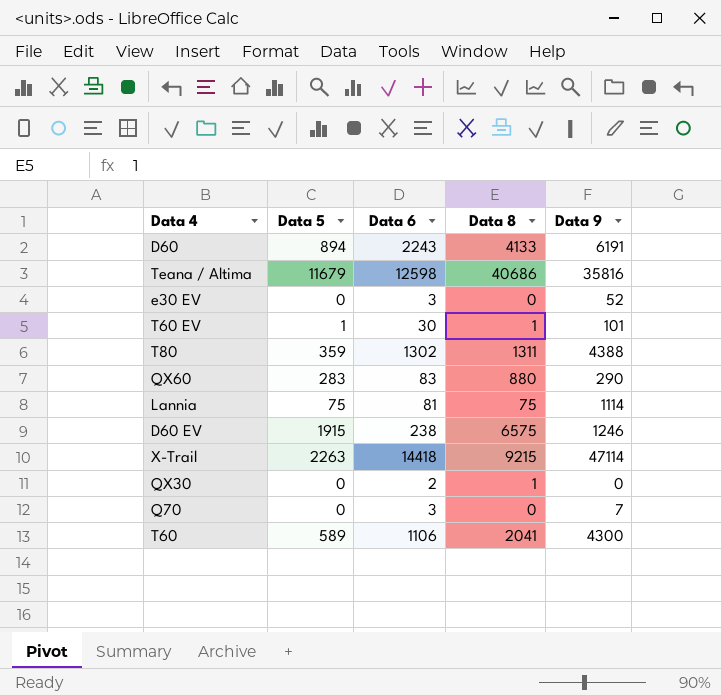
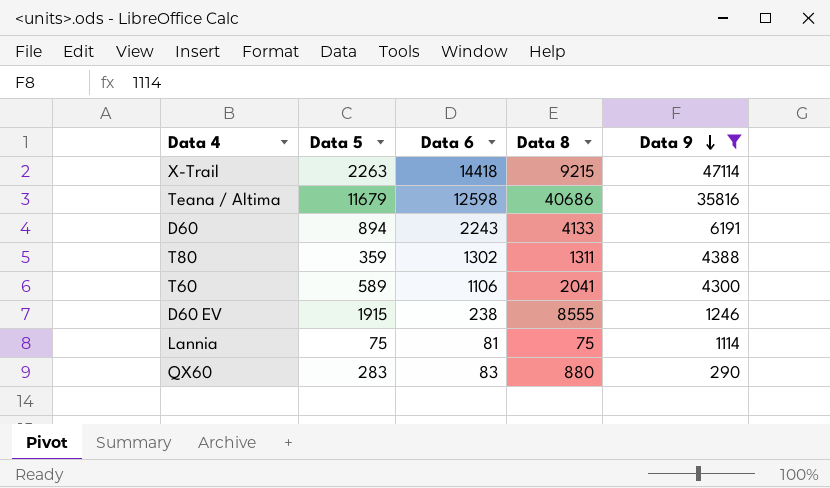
filter: none -> Data 9 >= 290
row order: none -> Data 9 descending
D60 EV | Data 8: 6575 -> 8555

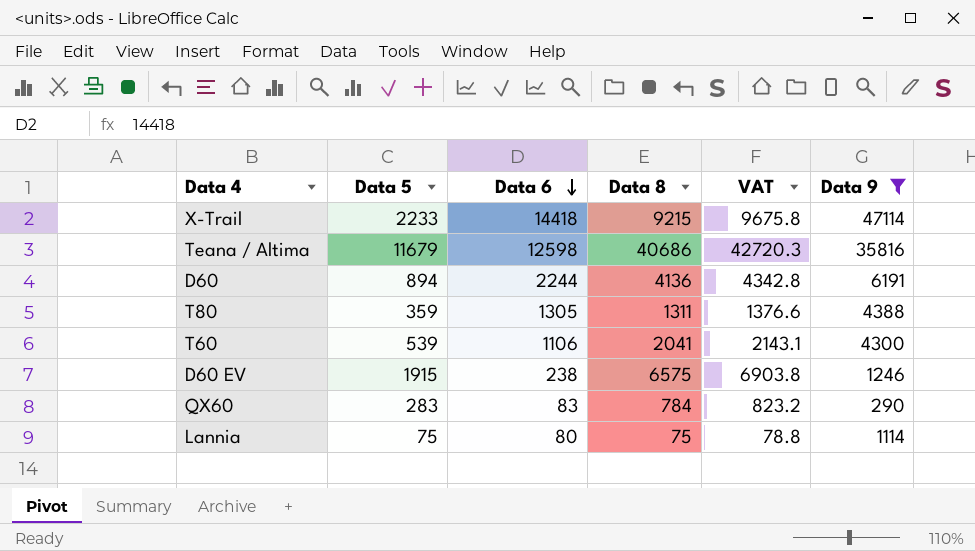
row order: Data 9 descending -> Data 6 descending
column VAT | formula: none -> [Data 8] * 1.05
X-Trail | Data 5: 2263 -> 2233
D60 | Data 6: 2243 -> 2244
D60 | Data 8: 4133 -> 4136
T80 | Data 6: 1302 -> 1305
T60 | Data 5: 589 -> 539
D60 EV | Data 8: 8555 -> 6575
QX60 | Data 8: 880 -> 784
Lannia | Data 6: 81 -> 80

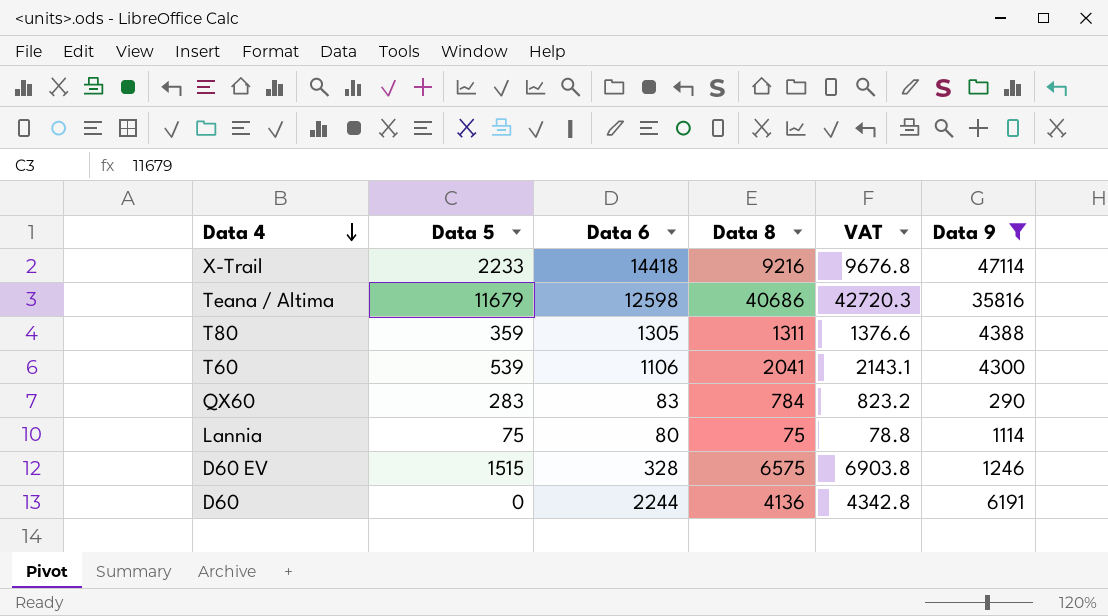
row order: Data 6 descending -> Data 4 descending
X-Trail | Data 8: 9215 -> 9216
X-Trail | VAT: 9675.8 -> 9676.8
D60 EV | Data 5: 1915 -> 1515
D60 EV | Data 6: 238 -> 328
D60 | Data 5: 894 -> 0

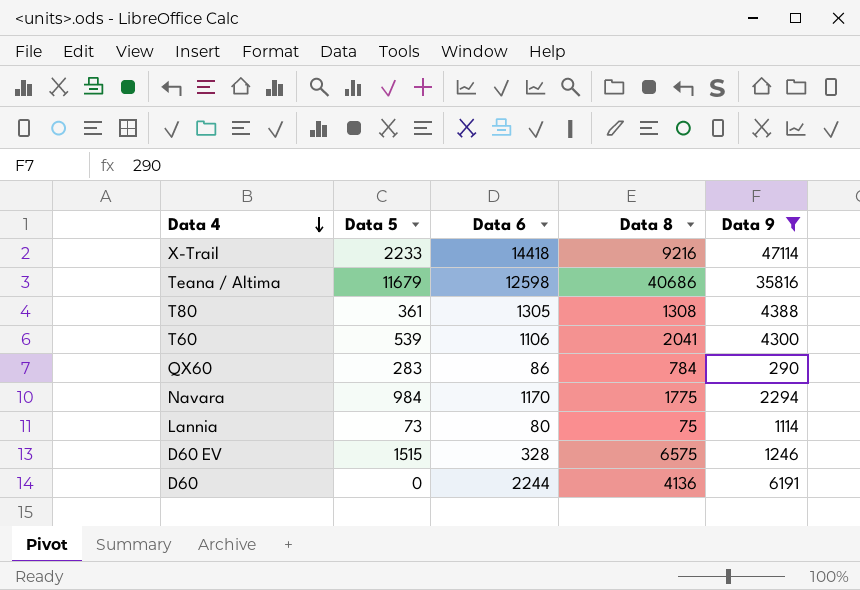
column VAT | formula: [Data 8] * 1.05 -> none
T80 | Data 5: 359 -> 361
T80 | Data 8: 1311 -> 1308
QX60 | Data 6: 83 -> 86
row Navara: none -> 984 | 1170 | 1775 | 2294
Lannia | Data 5: 75 -> 73

